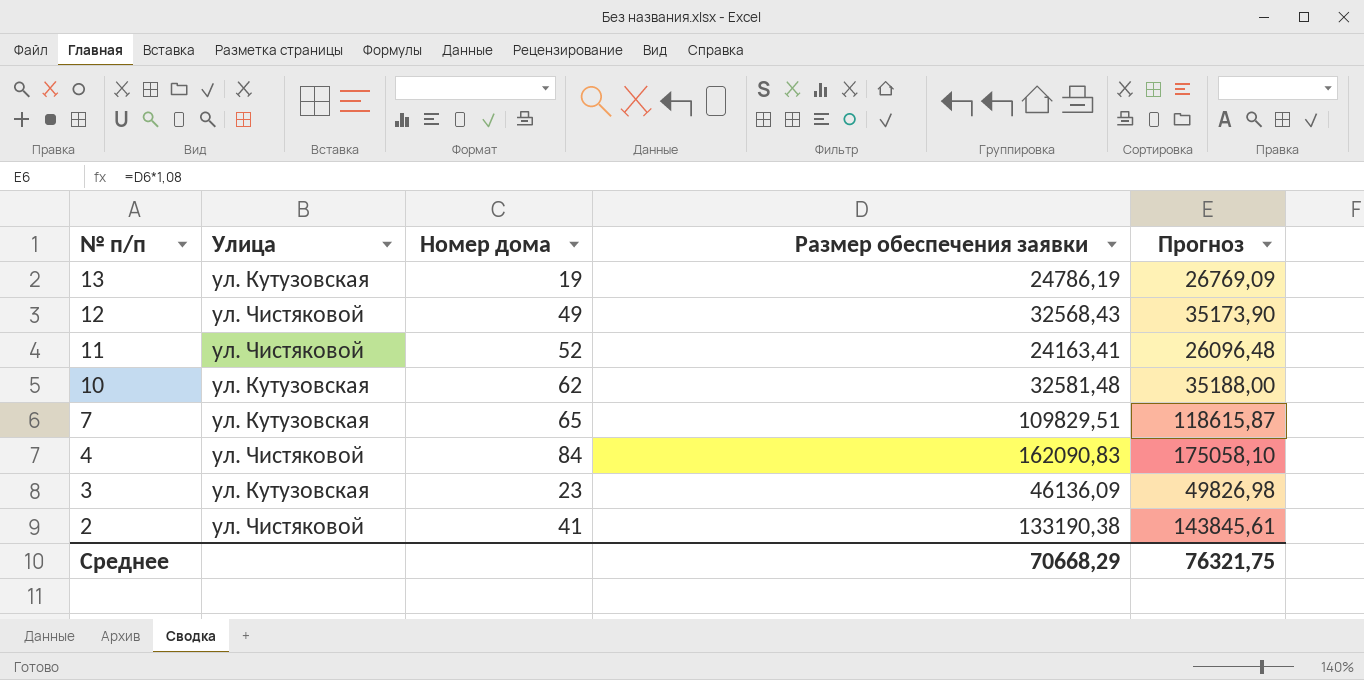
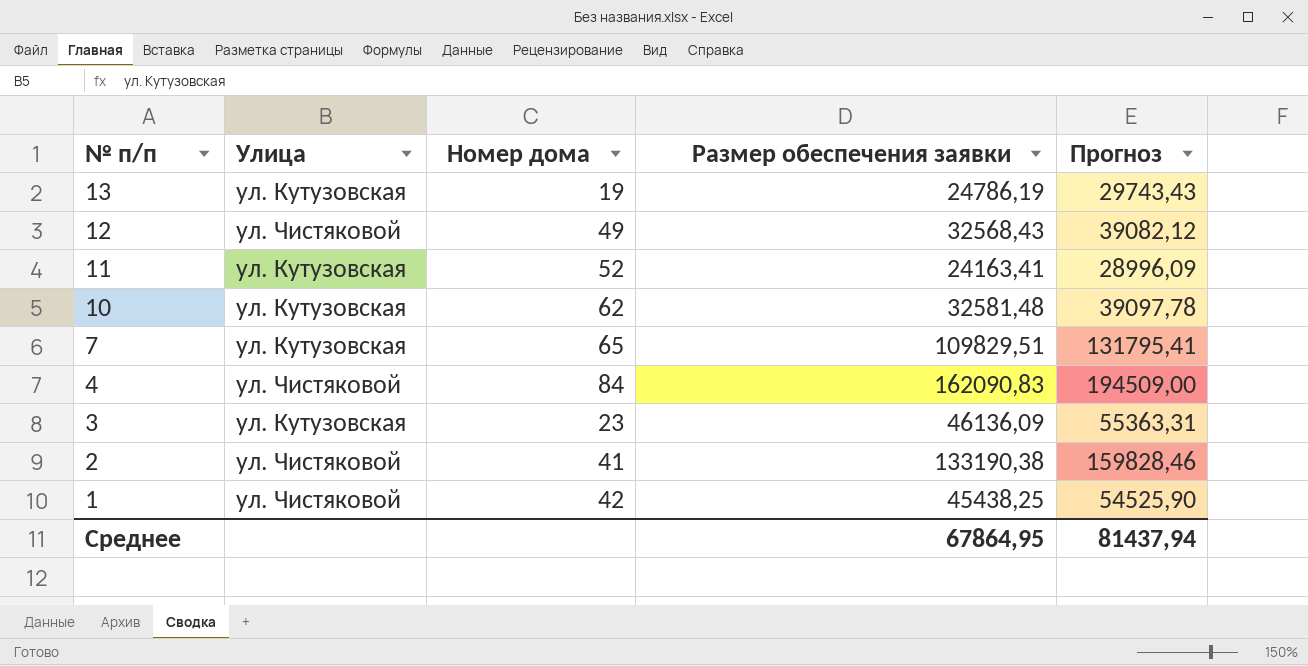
column Прогноз | formula: [Размер обеспечения заявки] * 1,08 -> [Размер обеспечения заявки] * 1,2
11 | Улица: ул. Чистяковой -> ул. Кутузовская
row 1: none -> ул. Чистяковой | 42 | 45438,25 | 54525,90
Среднее | Размер обеспечения заявки: 70668,29 -> 67864,95
Среднее | Прогноз: 76321,75 -> 81437,94

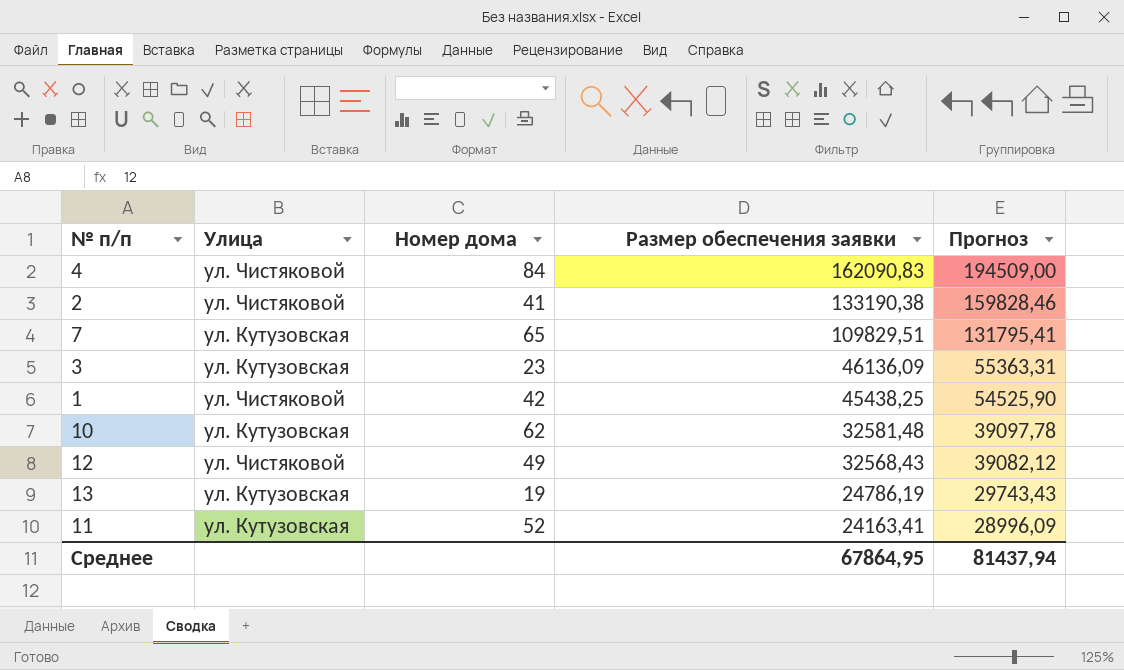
row order: № п/п descending -> Размер обеспечения заявки descending

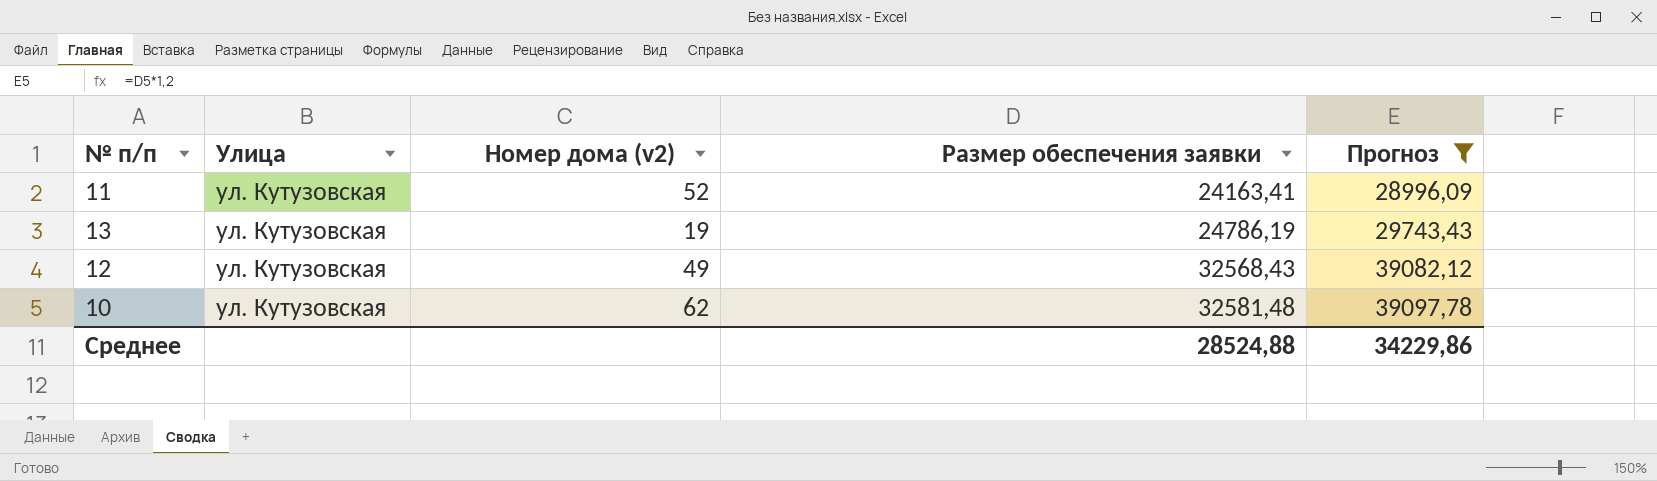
filter: none -> Прогноз <= 39097,78
row order: Размер обеспечения заявки descending -> Размер обеспечения заявки ascending
column name: Номер дома -> Номер дома (v2)
12 | Улица: ул. Чистяковой -> ул. Кутузовская
Среднее | Размер обеспечения заявки: 67864,95 -> 28524,88
Среднее | Прогноз: 81437,94 -> 34229,86

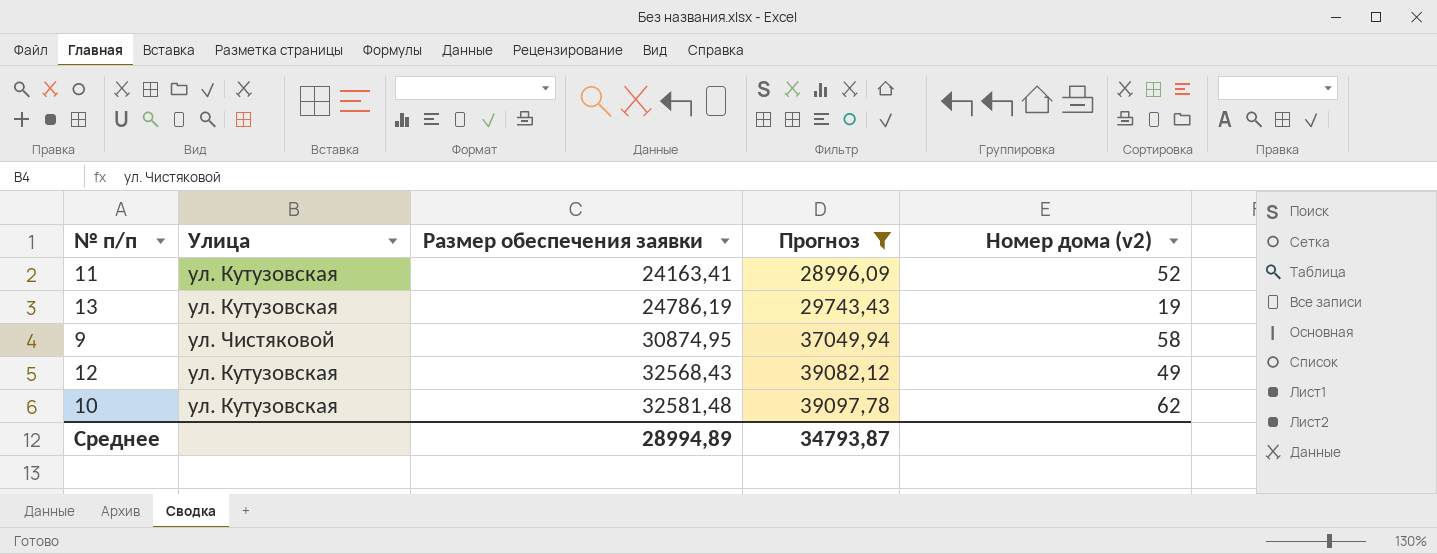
column Номер дома (v2) | position: 3 -> 5
row 9: none -> ул. Чистяковой | 30874,95 | 37049,94 | 58
Среднее | Размер обеспечения заявки: 28524,88 -> 28994,89
Среднее | Прогноз: 34229,86 -> 34793,87

